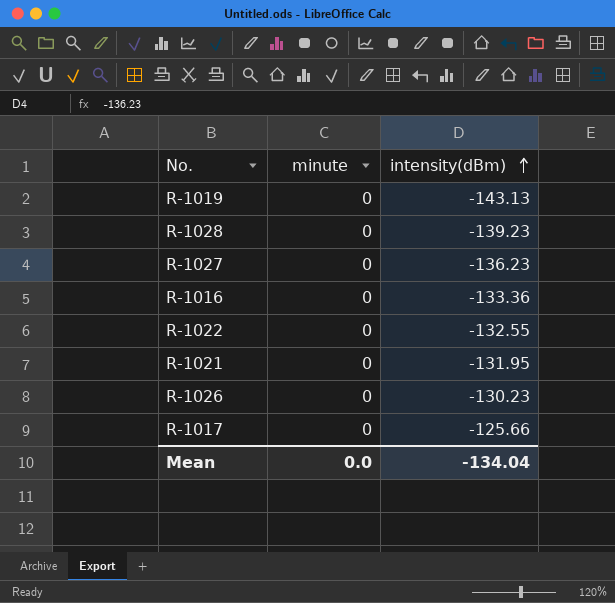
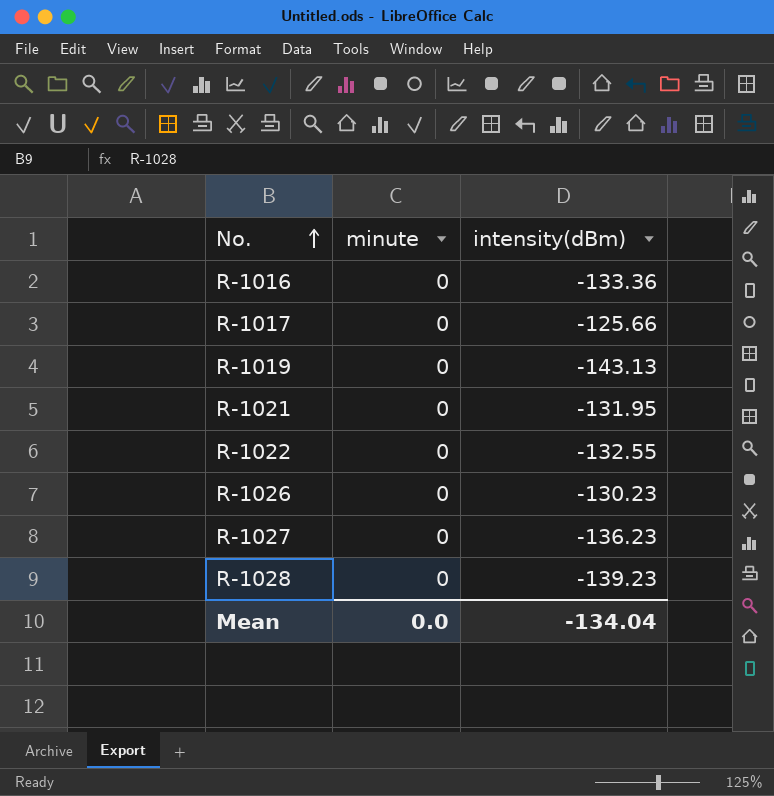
row order: intensity(dBm) ascending -> No. ascending

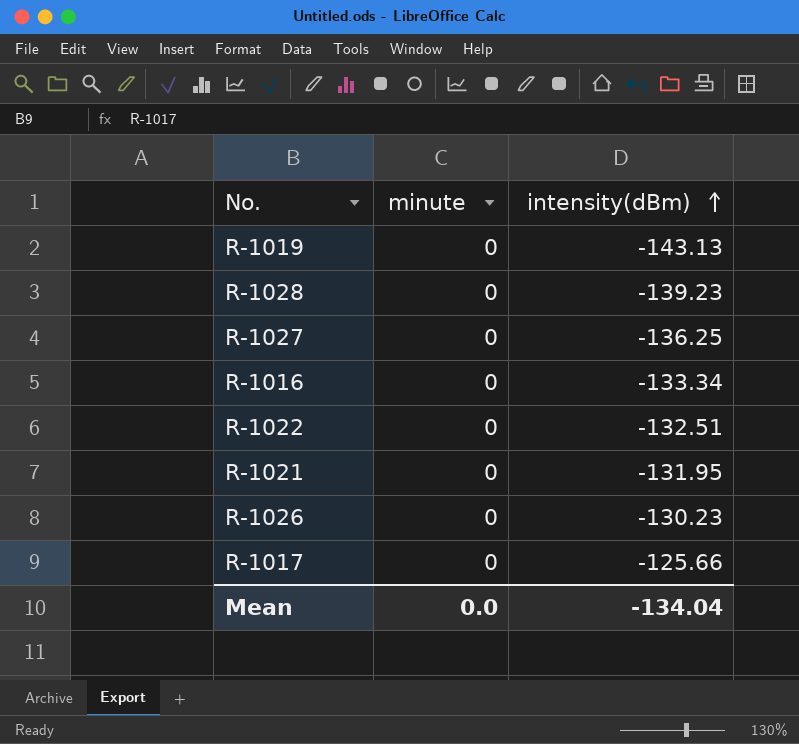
row order: No. ascending -> intensity(dBm) ascending
R-1027 | intensity(dBm): -136.23 -> -136.25
R-1016 | intensity(dBm): -133.36 -> -133.34
R-1022 | intensity(dBm): -132.55 -> -132.51

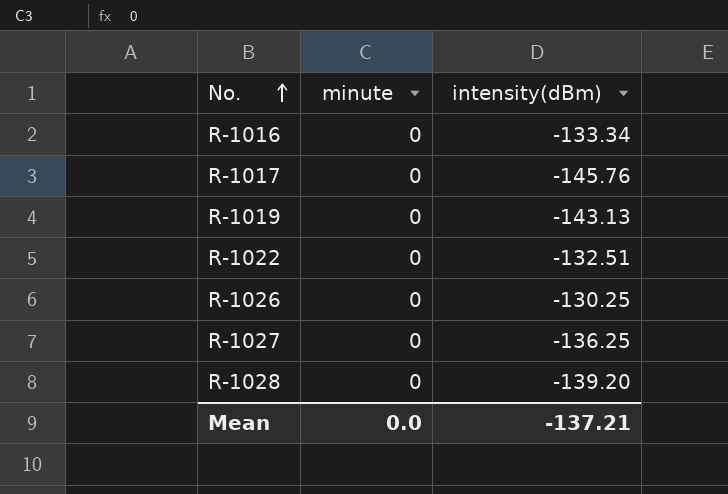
row order: intensity(dBm) ascending -> No. ascending
row R-1021: 0 | -131.95 -> none
R-1017 | intensity(dBm): -125.66 -> -145.76
R-1026 | intensity(dBm): -130.23 -> -130.25
R-1028 | intensity(dBm): -139.23 -> -139.20
Mean | intensity(dBm): -134.04 -> -137.21

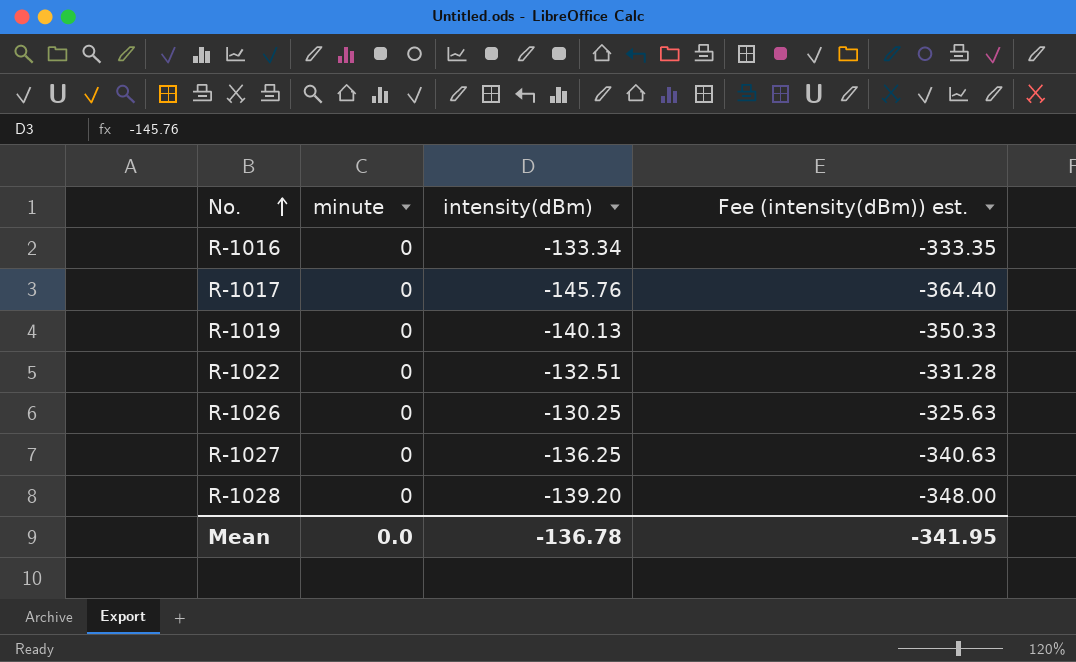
column Fee (intensity(dBm)) est. | formula: none -> [intensity(dBm)] * 2.5
R-1019 | intensity(dBm): -143.13 -> -140.13
Mean | intensity(dBm): -137.21 -> -136.78

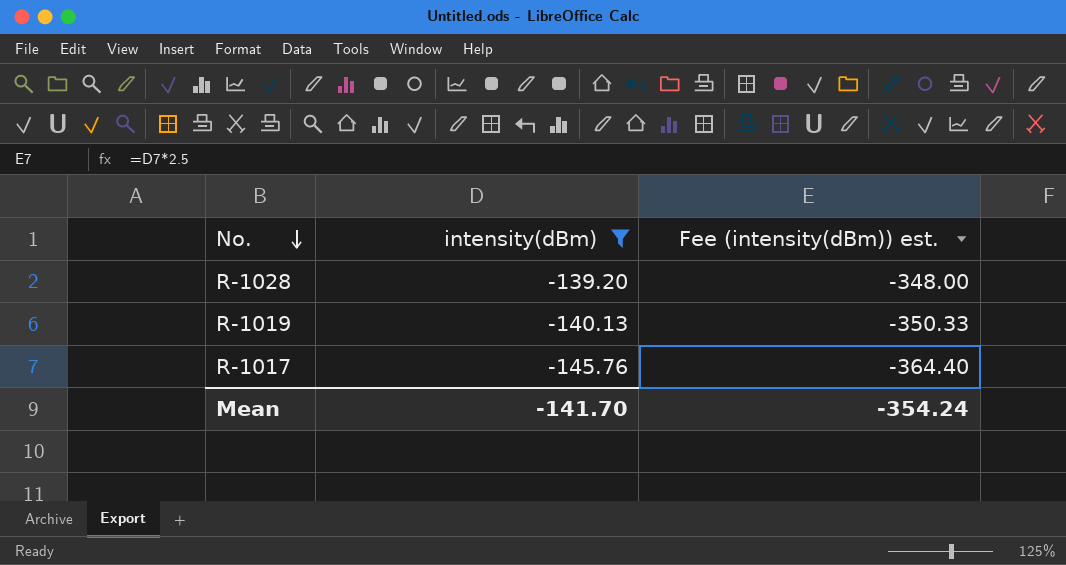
filter: none -> intensity(dBm) <= -139.20
row order: No. ascending -> No. descending
column minute | position: 2 -> none
Mean | intensity(dBm): -136.78 -> -141.70
Mean | Fee (intensity(dBm)) est.: -341.95 -> -354.24

